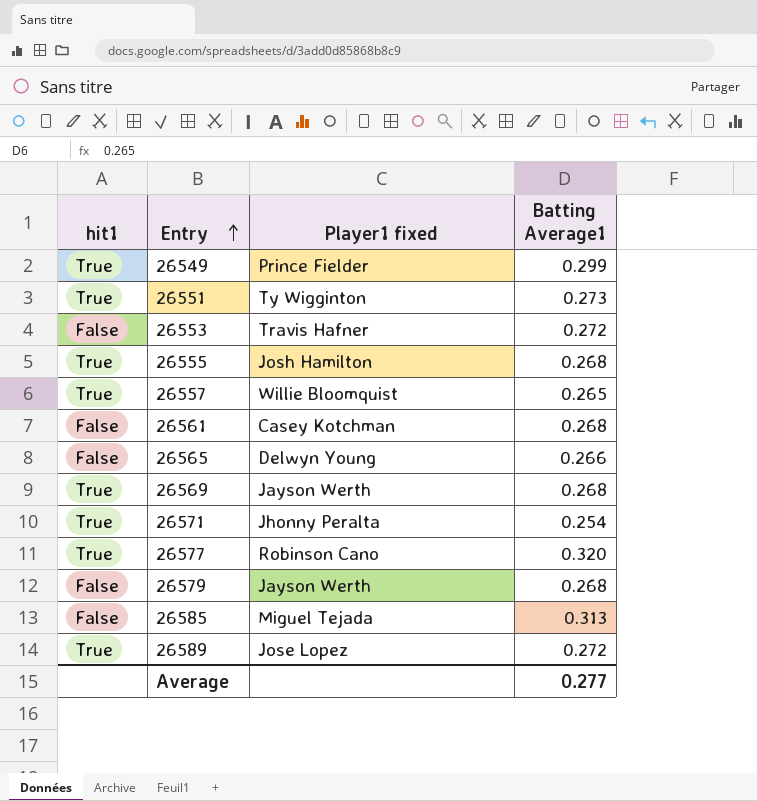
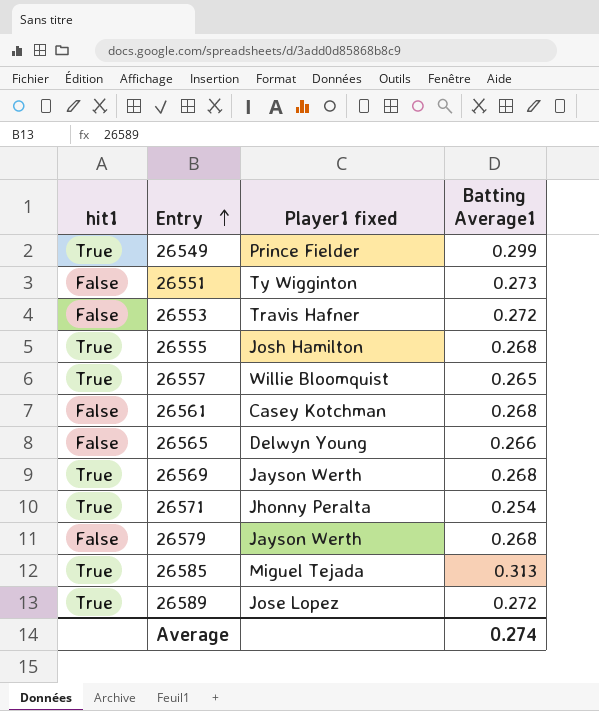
row 26577: True | Robinson Cano | 0.320 -> none
26551 | hit1: True -> False
26585 | hit1: False -> True
Average | Batting Average1: 0.277 -> 0.274

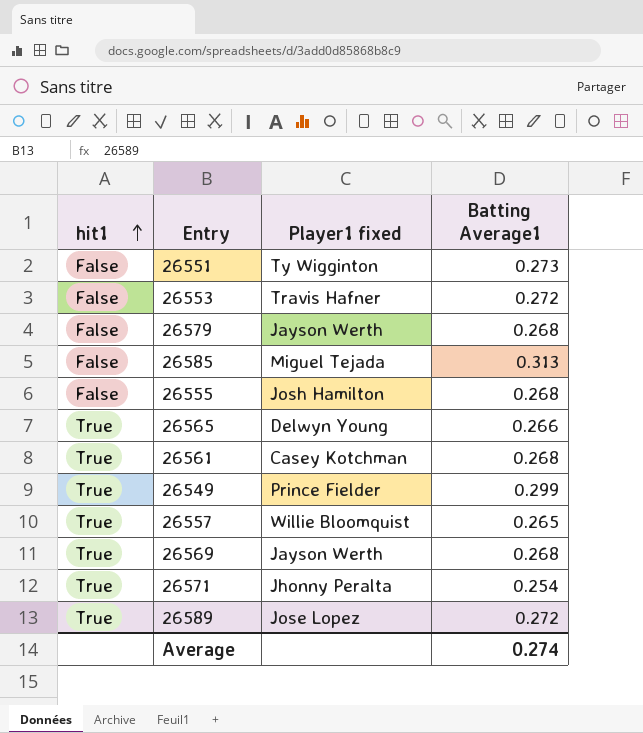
row order: Entry ascending -> hit1 ascending
26585 | hit1: True -> False
26555 | hit1: True -> False
26565 | hit1: False -> True
26561 | hit1: False -> True

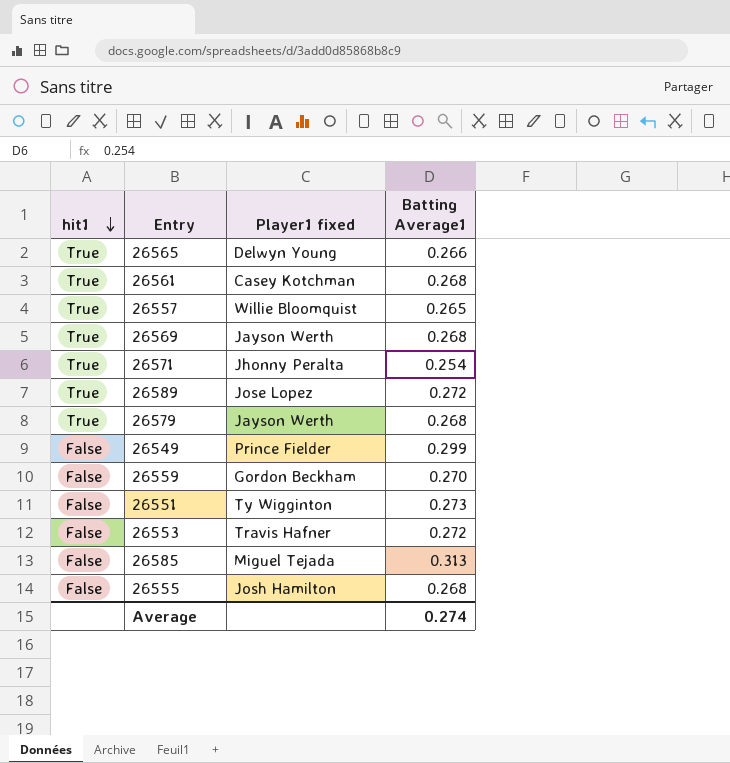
row order: hit1 ascending -> hit1 descending
26579 | hit1: False -> True
26549 | hit1: True -> False
row 26559: none -> False | Gordon Beckham | 0.270

